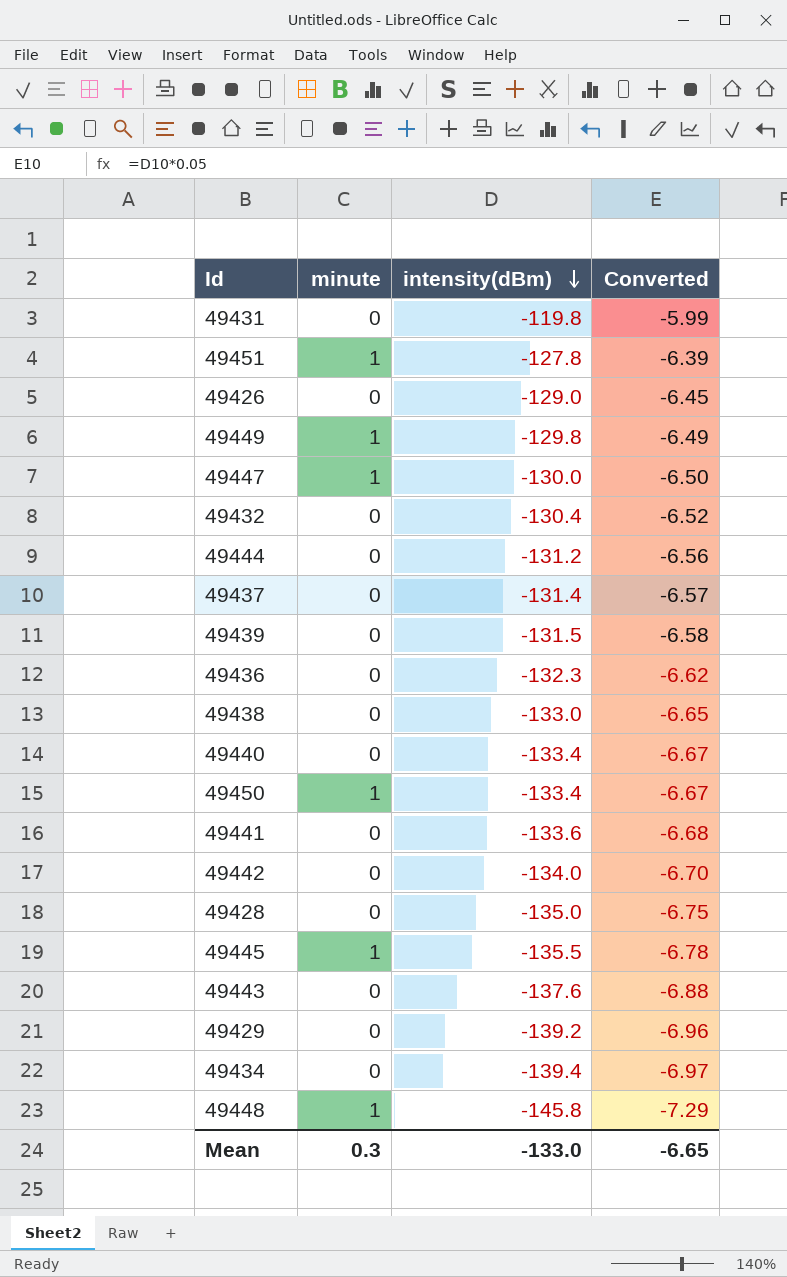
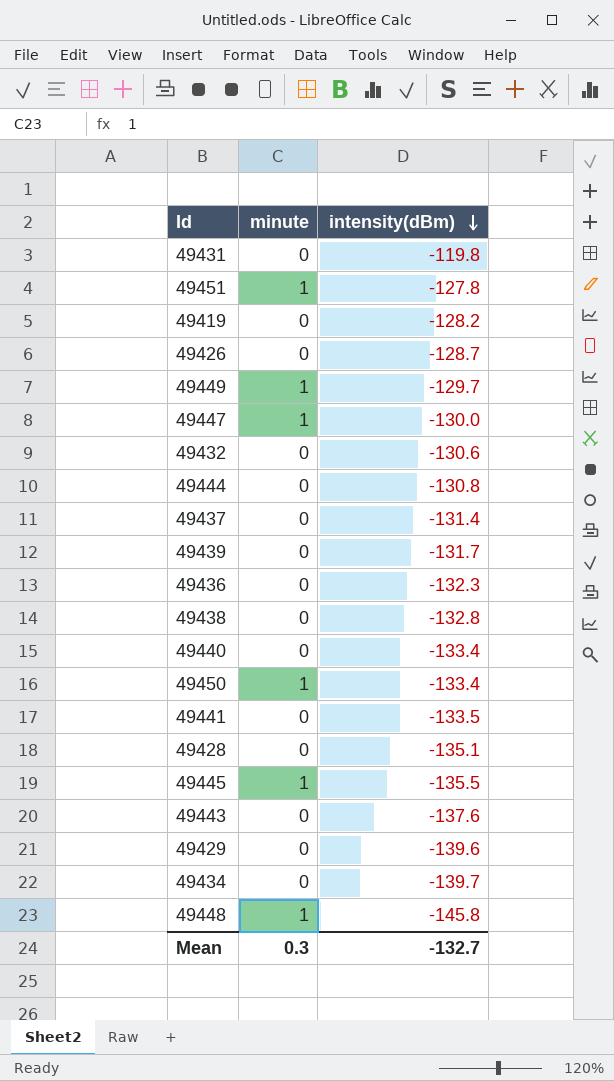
column Converted | formula: [intensity(dBm)] * 0.05 -> none
row 49442: 0 | -134.0 | -6.70 -> none
row 49419: none -> 0 | -128.2
49426 | intensity(dBm): -129.0 -> -128.7
49449 | intensity(dBm): -129.8 -> -129.7
49432 | intensity(dBm): -130.4 -> -130.6
49444 | intensity(dBm): -131.2 -> -130.8
49439 | intensity(dBm): -131.5 -> -131.7
49438 | intensity(dBm): -133.0 -> -132.8
49441 | intensity(dBm): -133.6 -> -133.5
49428 | intensity(dBm): -135.0 -> -135.1
49429 | intensity(dBm): -139.2 -> -139.6
49434 | intensity(dBm): -139.4 -> -139.7
Mean | intensity(dBm): -133.0 -> -132.7

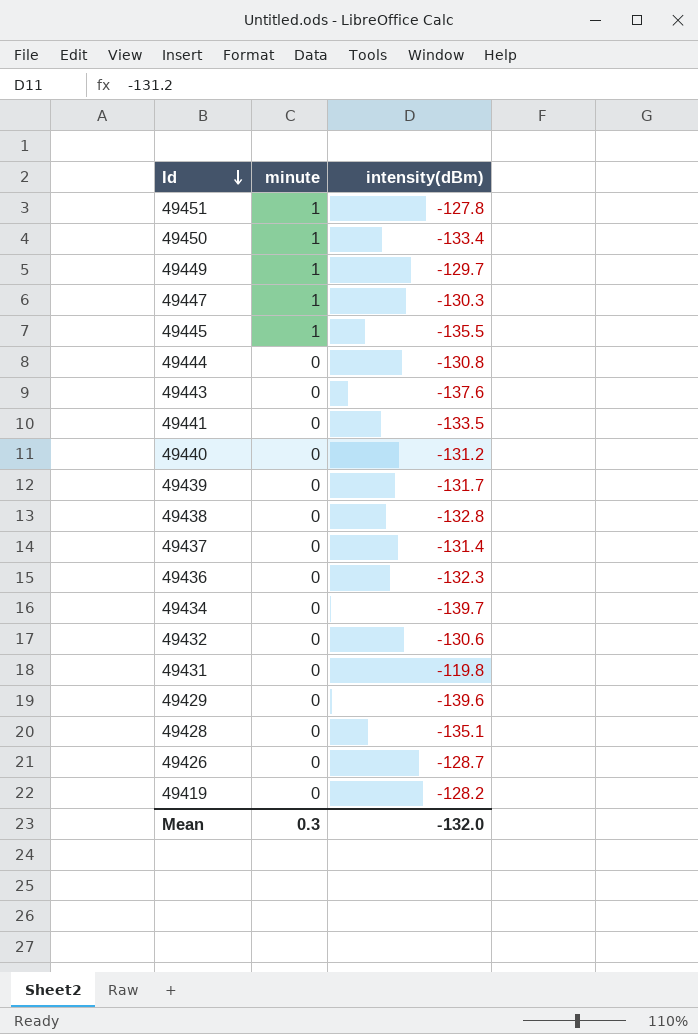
row order: intensity(dBm) descending -> Id descending
row 49448: 1 | -145.8 -> none
49447 | intensity(dBm): -130.0 -> -130.3
49440 | intensity(dBm): -133.4 -> -131.2
Mean | intensity(dBm): -132.7 -> -132.0

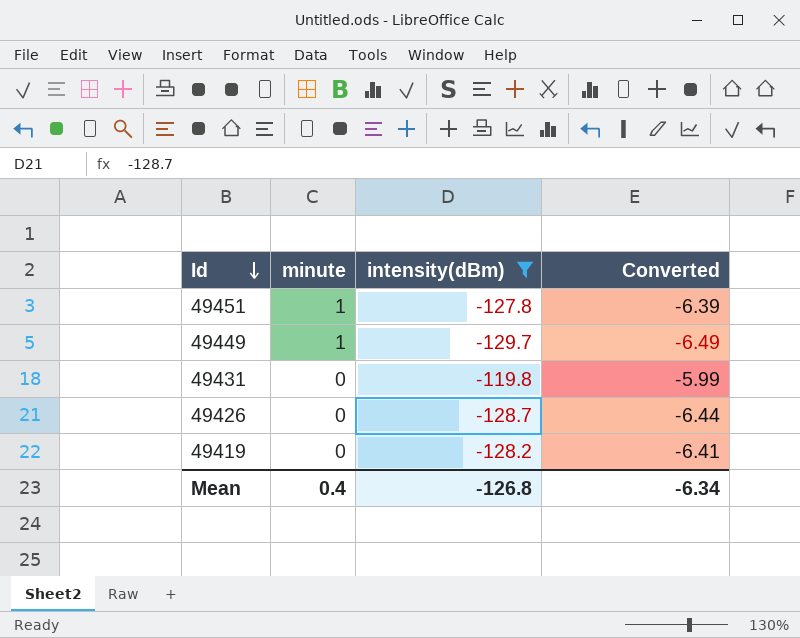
filter: none -> intensity(dBm) >= -129.7
column Converted | formula: none -> [intensity(dBm)] * 0.05
Mean | minute: 0.3 -> 0.4
Mean | intensity(dBm): -132.0 -> -126.8

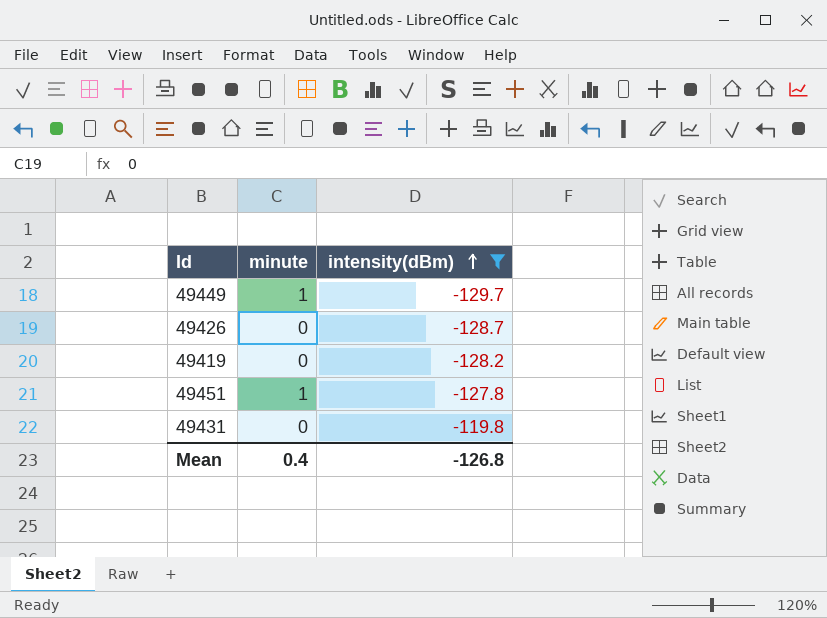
row order: Id descending -> intensity(dBm) ascending
column Converted | formula: [intensity(dBm)] * 0.05 -> none

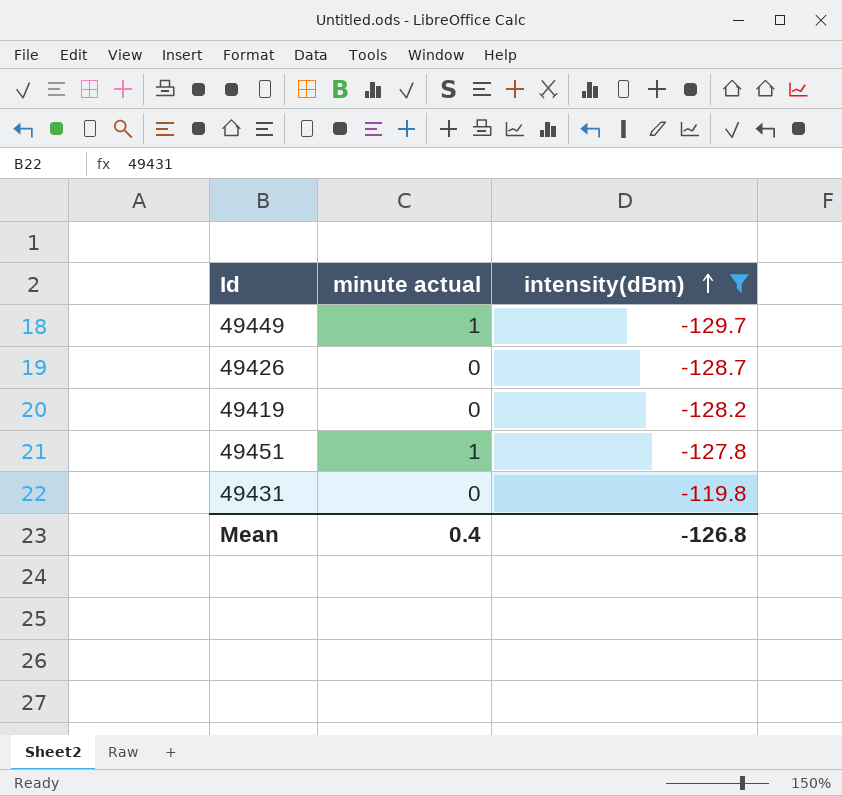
column name: minute -> minute actual

